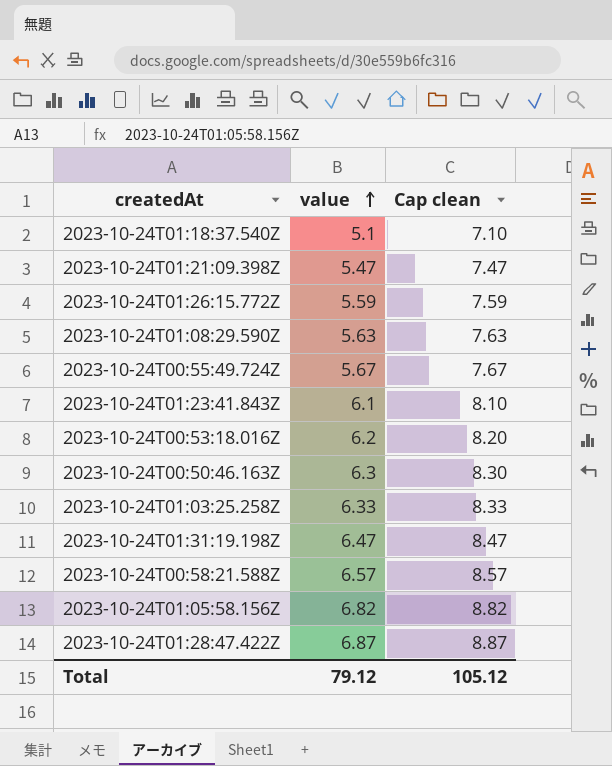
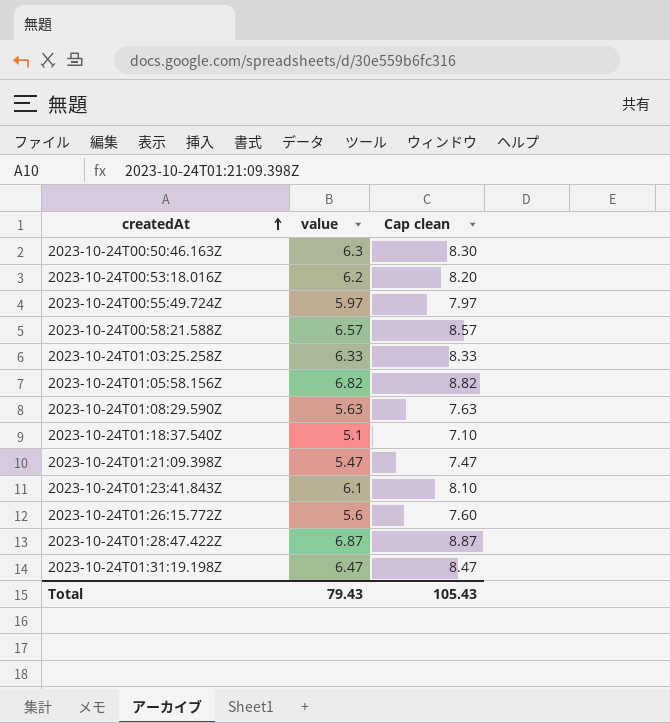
row order: value ascending -> createdAt ascending
2023-10-24T00:55:49.724Z | value: 5.67 -> 5.97
2023-10-24T00:55:49.724Z | Cap clean: 7.67 -> 7.97
2023-10-24T01:26:15.772Z | value: 5.59 -> 5.6
2023-10-24T01:26:15.772Z | Cap clean: 7.59 -> 7.60
Total | value: 79.12 -> 79.43
Total | Cap clean: 105.12 -> 105.43

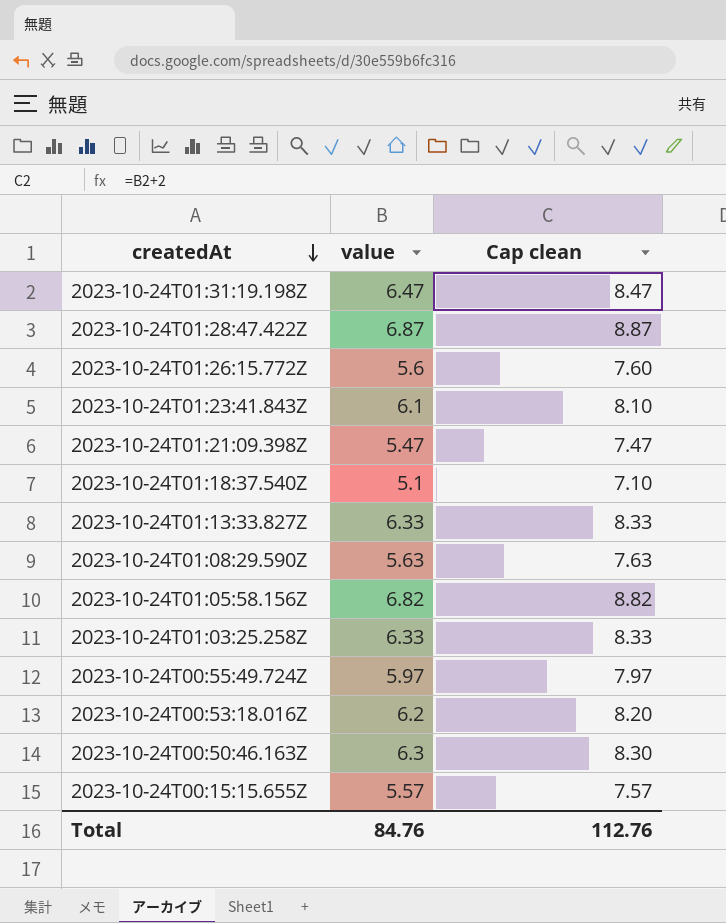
row order: createdAt ascending -> createdAt descending
row 2023-10-24T00:58:21.588Z: 6.57 | 8.57 -> none
row 2023-10-24T01:13:33.827Z: none -> 6.33 | 8.33
row 2023-10-24T00:15:15.655Z: none -> 5.57 | 7.57
Total | value: 79.43 -> 84.76
Total | Cap clean: 105.43 -> 112.76

